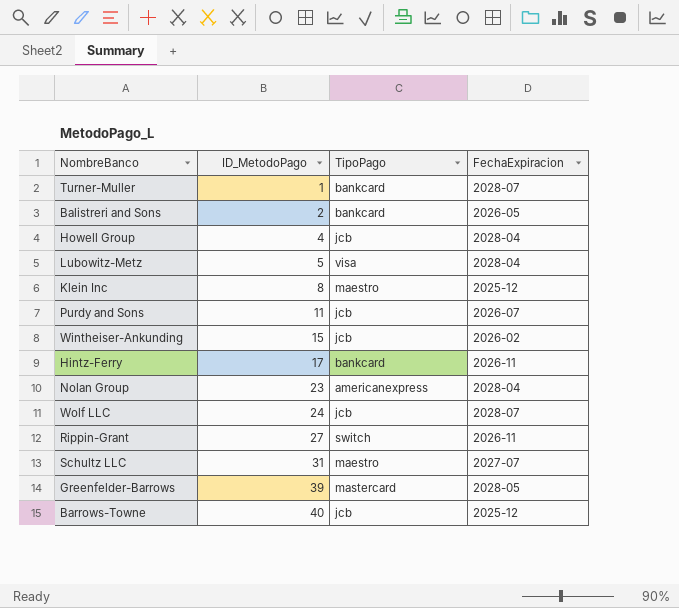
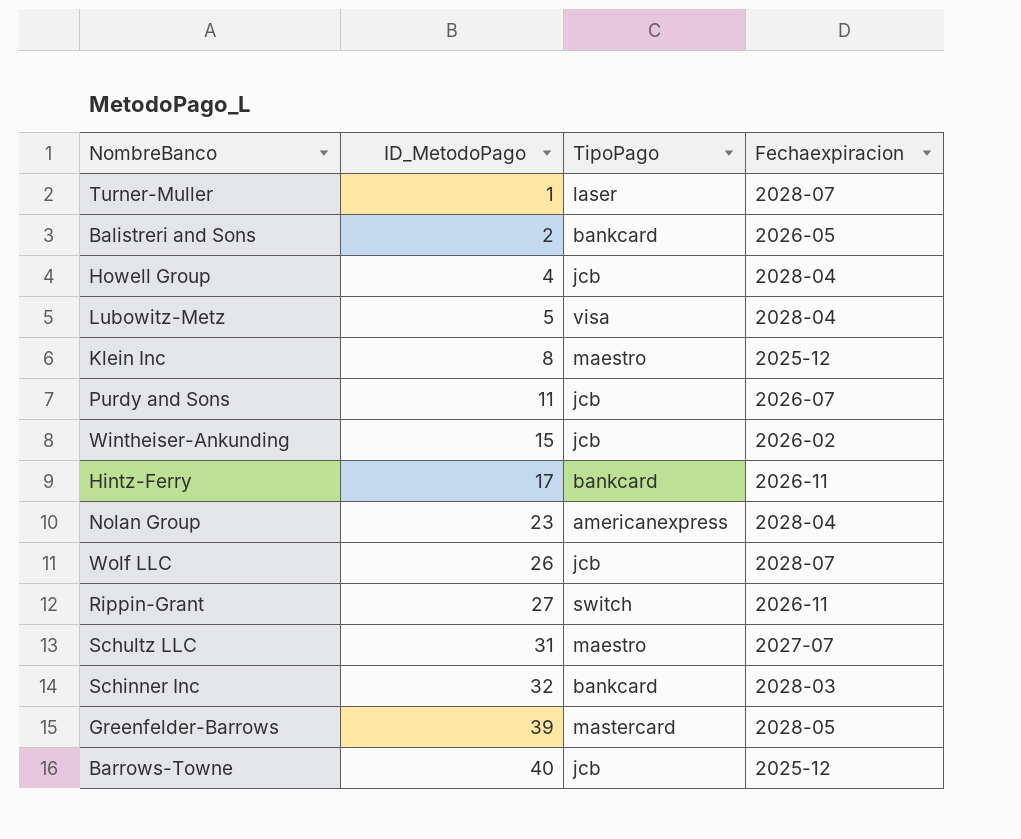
column name: FechaExpiracion -> Fechaexpiracion
Turner-Muller | TipoPago: bankcard -> laser
Wolf LLC | ID_MetodoPago: 24 -> 26
row Schinner Inc: none -> 32 | bankcard | 2028-03

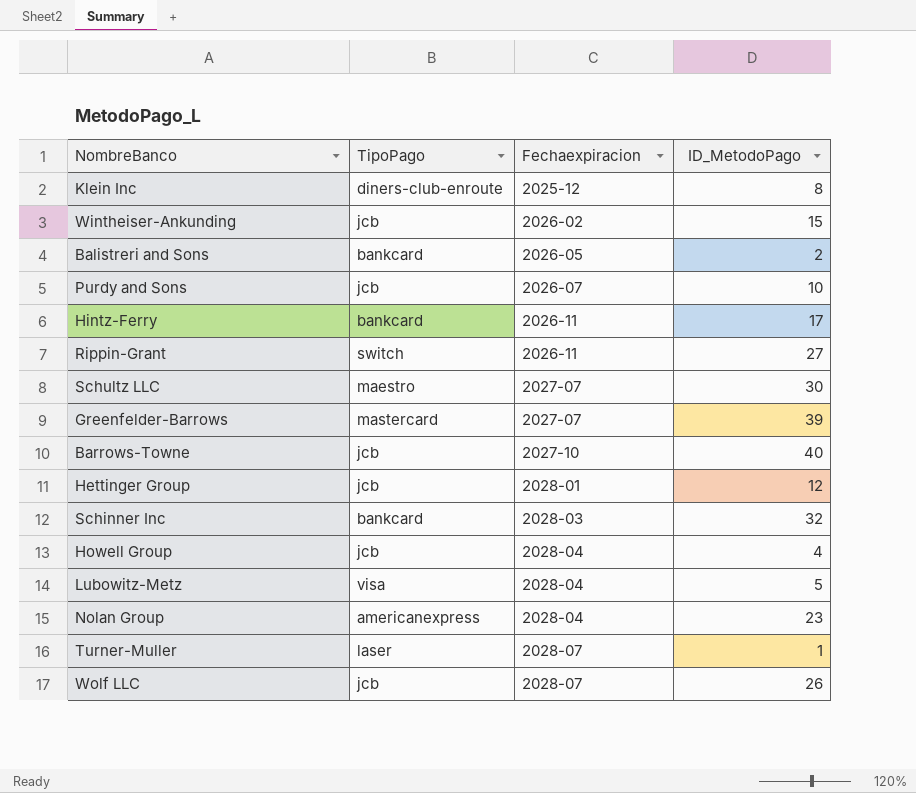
row order: ID_MetodoPago ascending -> Fechaexpiracion ascending
column ID_MetodoPago | position: 2 -> 4
Klein Inc | TipoPago: maestro -> diners-club-enroute
Purdy and Sons | ID_MetodoPago: 11 -> 10
Schultz LLC | ID_MetodoPago: 31 -> 30
Greenfelder-Barrows | Fechaexpiracion: 2028-05 -> 2027-07
Barrows-Towne | Fechaexpiracion: 2025-12 -> 2027-10
row Hettinger Group: none -> jcb | 2028-01 | 12

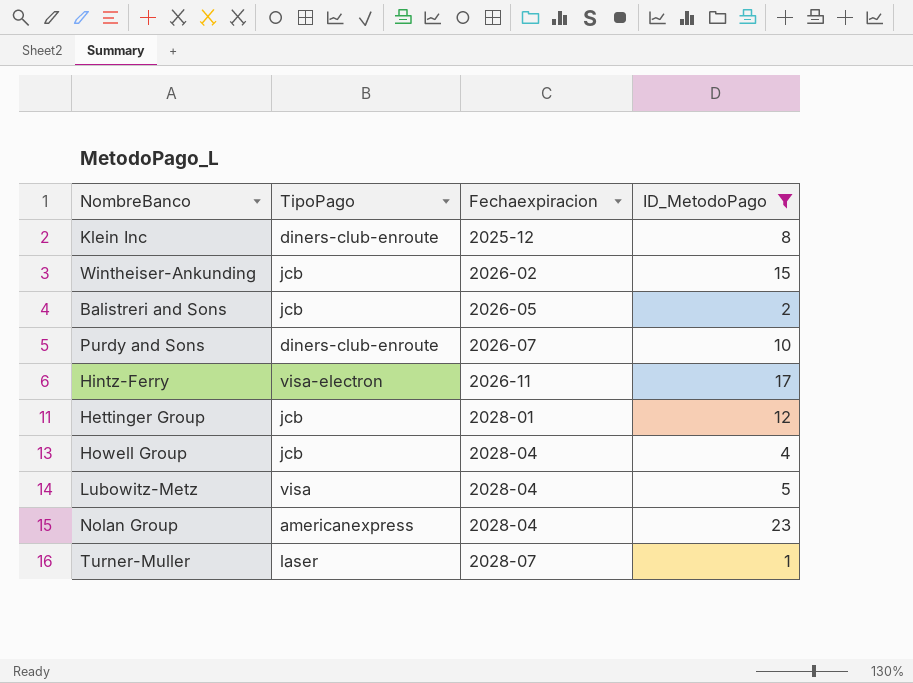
filter: none -> ID_MetodoPago <= 23
Balistreri and Sons | TipoPago: bankcard -> jcb
Purdy and Sons | TipoPago: jcb -> diners-club-enroute
Hintz-Ferry | TipoPago: bankcard -> visa-electron

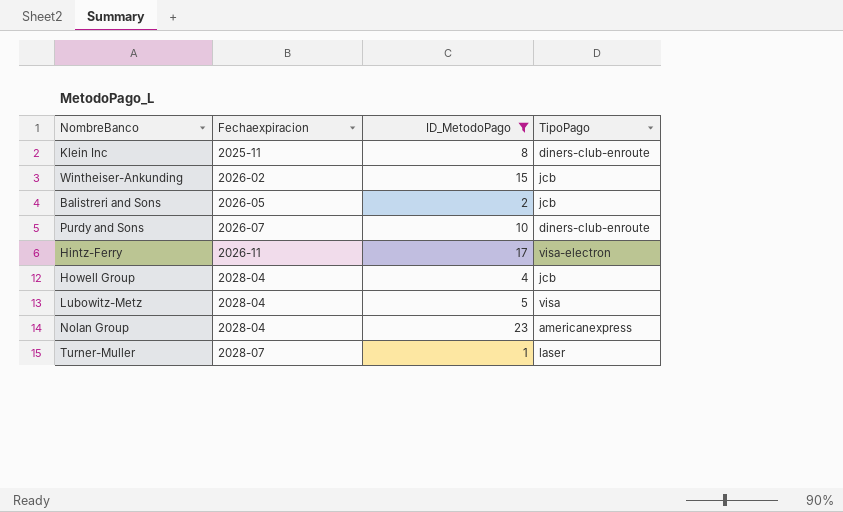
column TipoPago | position: 2 -> 4
row Hettinger Group: jcb | 2028-01 | 12 -> none
Klein Inc | Fechaexpiracion: 2025-12 -> 2025-11

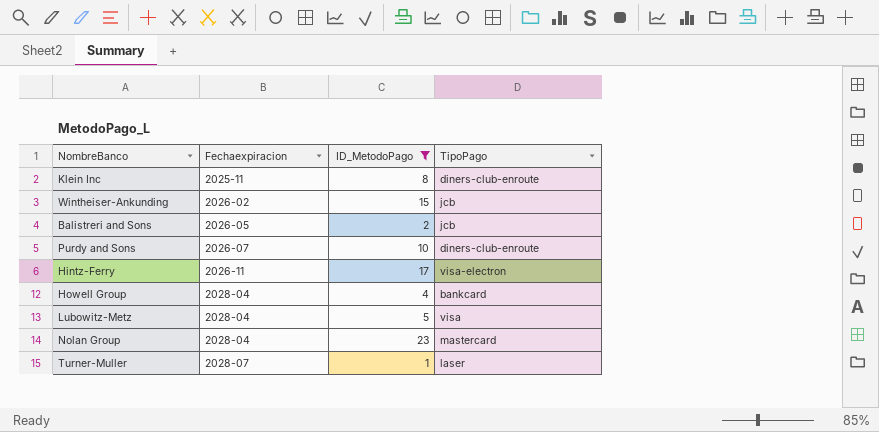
Howell Group | TipoPago: jcb -> bankcard
Nolan Group | TipoPago: americanexpress -> mastercard

